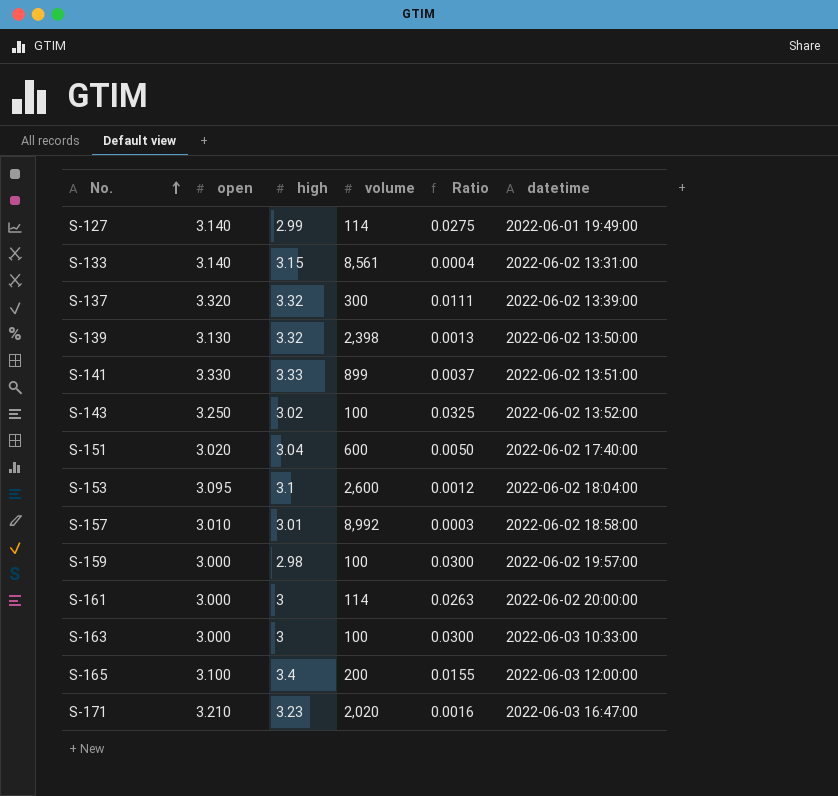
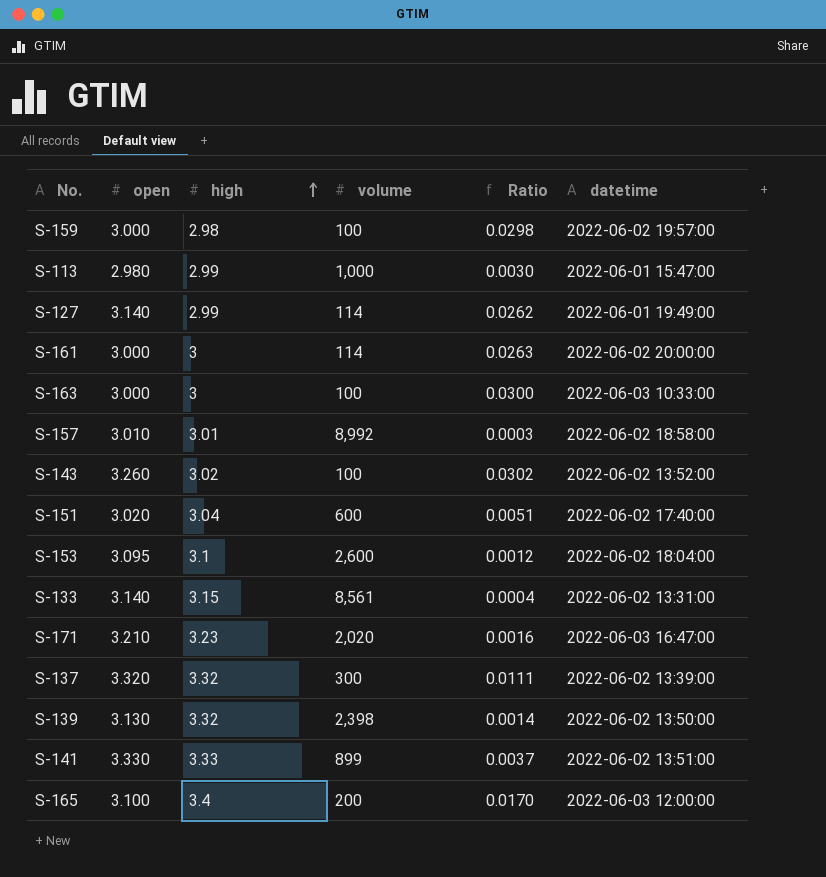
row order: No. ascending -> high ascending
column Ratio | formula: [open] / [volume] -> [high] / [volume]
row S-113: none -> 2.980 | 2.99 | 1,000 | 0.0030 | 2022-06-01 15:47:00
S-143 | open: 3.250 -> 3.260

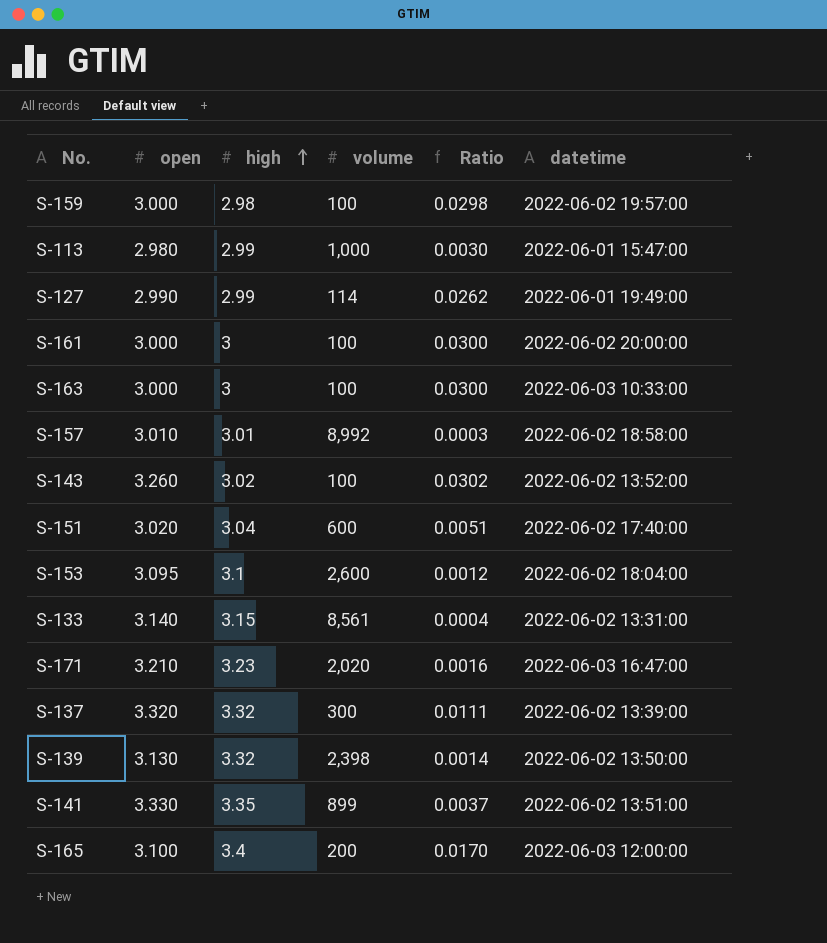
S-127 | open: 3.140 -> 2.990
S-161 | volume: 114 -> 100
S-161 | Ratio: 0.0263 -> 0.0300
S-141 | high: 3.33 -> 3.35

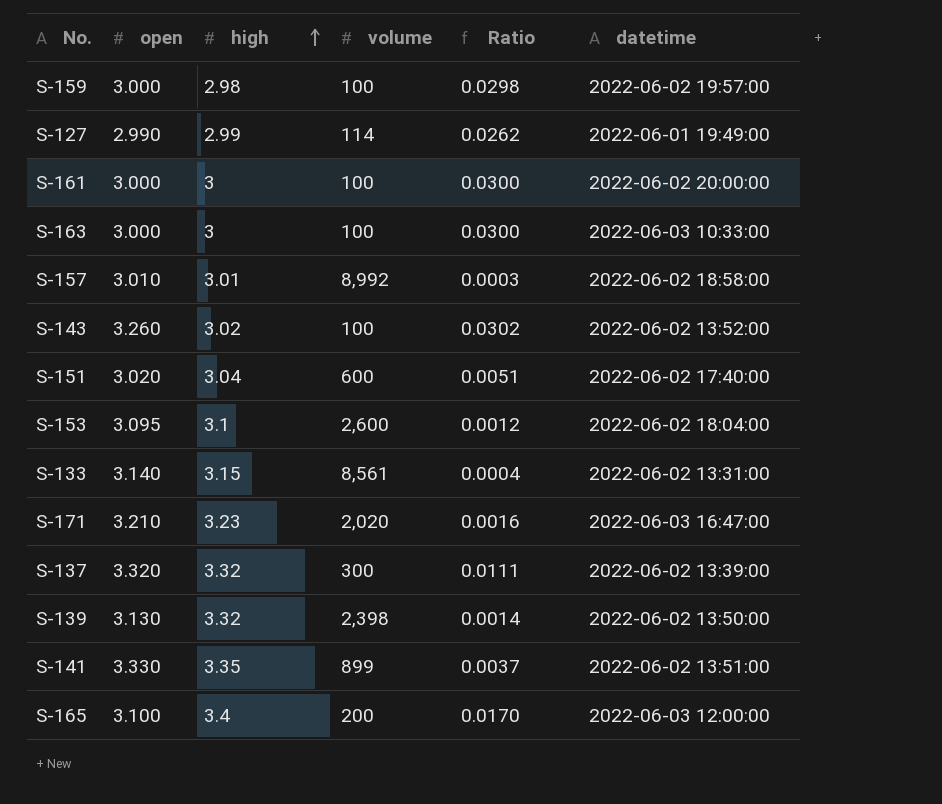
row S-113: 2.980 | 2.99 | 1,000 | 0.0030 | 2022-06-01 15:47:00 -> none

